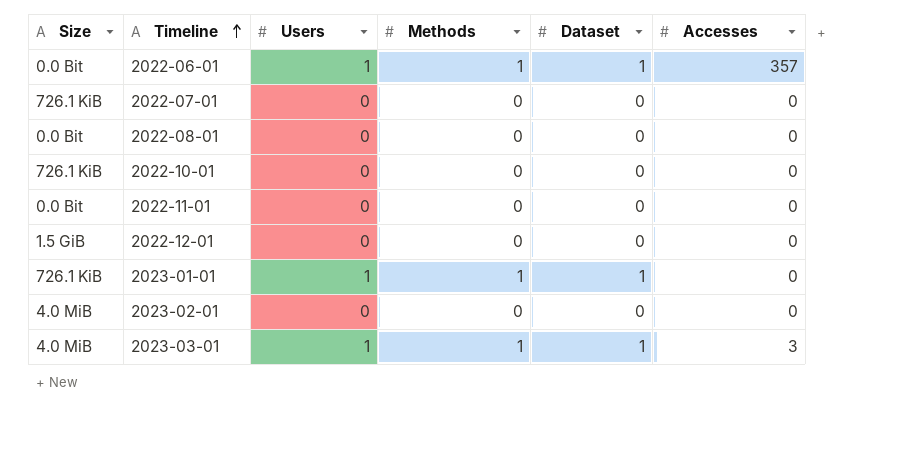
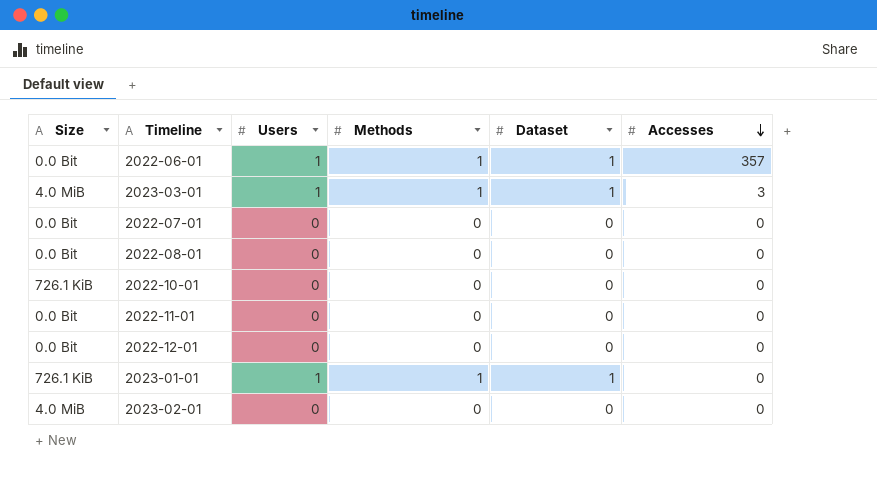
row order: Timeline ascending -> Accesses descending
2022-07-01 | Size: 726.1 KiB -> 0.0 Bit
2022-12-01 | Size: 1.5 GiB -> 0.0 Bit

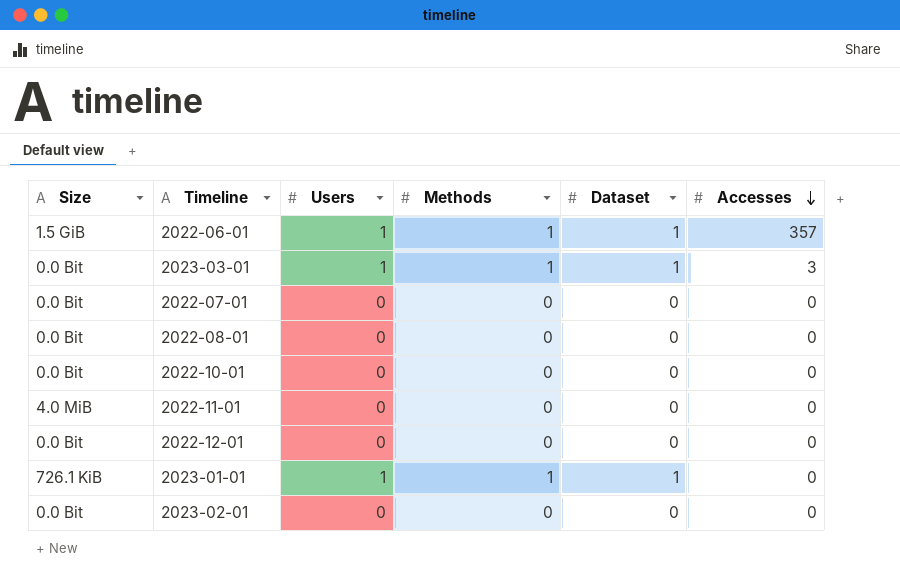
2022-06-01 | Size: 0.0 Bit -> 1.5 GiB
2023-03-01 | Size: 4.0 MiB -> 0.0 Bit
2022-10-01 | Size: 726.1 KiB -> 0.0 Bit
2022-11-01 | Size: 0.0 Bit -> 4.0 MiB
2023-02-01 | Size: 4.0 MiB -> 0.0 Bit

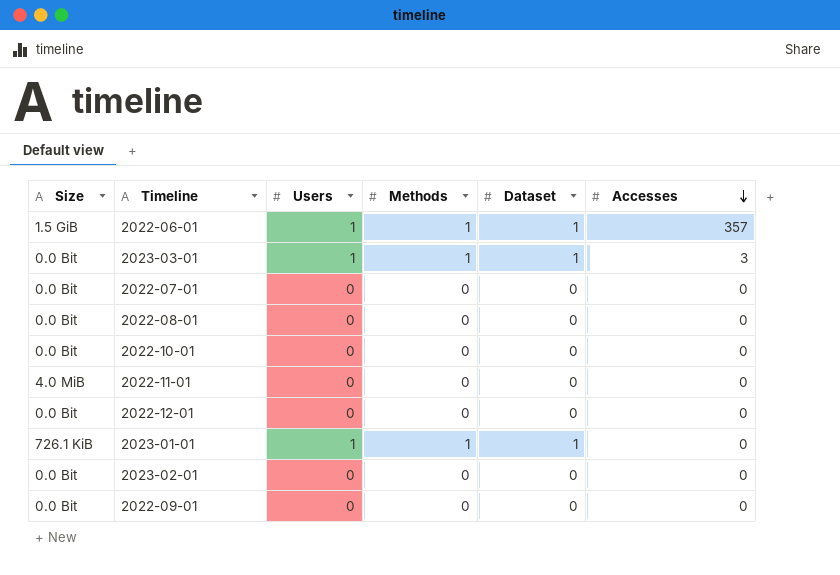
row 2022-09-01: none -> 0.0 Bit | 0 | 0 | 0 | 0

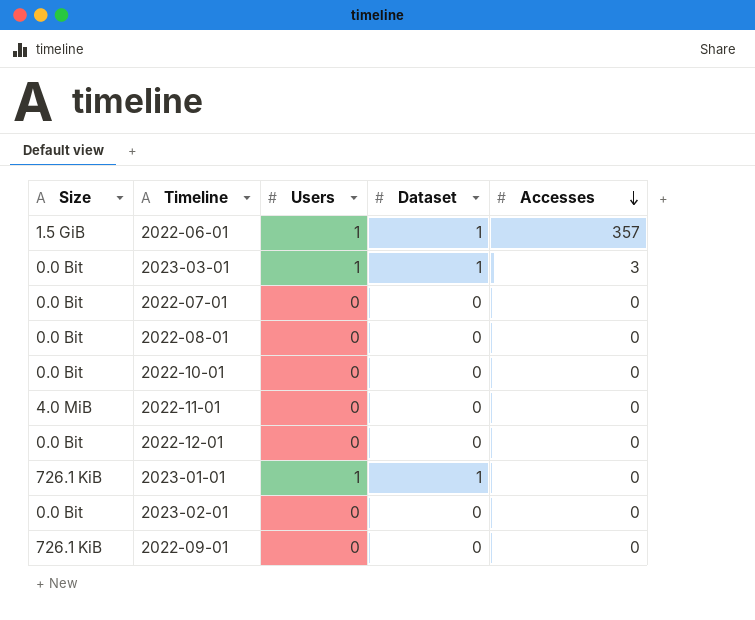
column Methods | position: 4 -> none
2022-09-01 | Size: 0.0 Bit -> 726.1 KiB

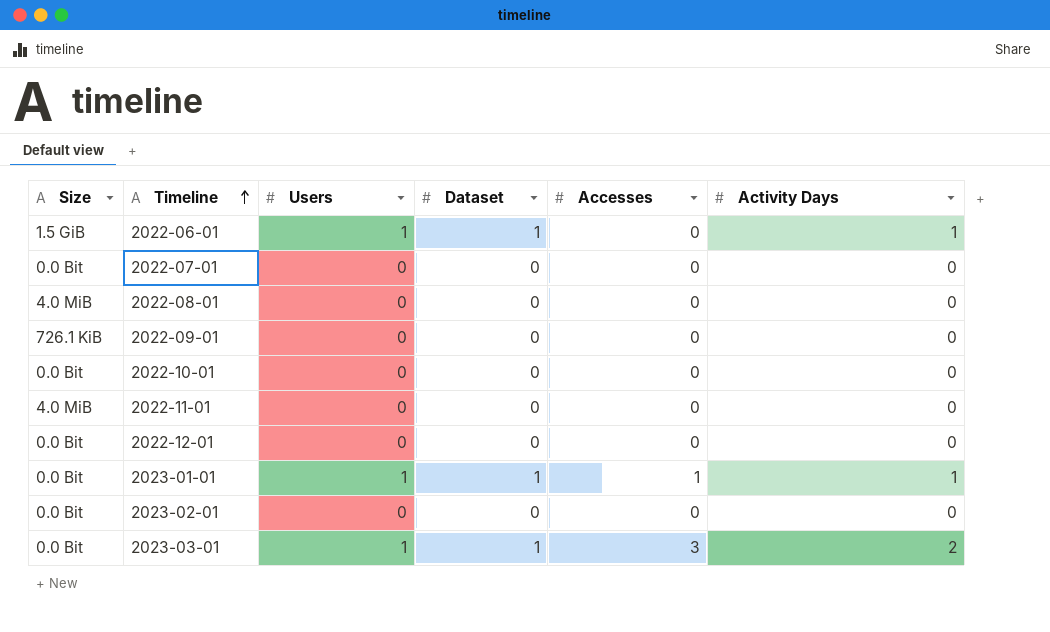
row order: Accesses descending -> Timeline ascending
column Activity Days | position: none -> 6
2022-06-01 | Accesses: 357 -> 0
2022-08-01 | Size: 0.0 Bit -> 4.0 MiB
2023-01-01 | Size: 726.1 KiB -> 0.0 Bit
2023-01-01 | Accesses: 0 -> 1

